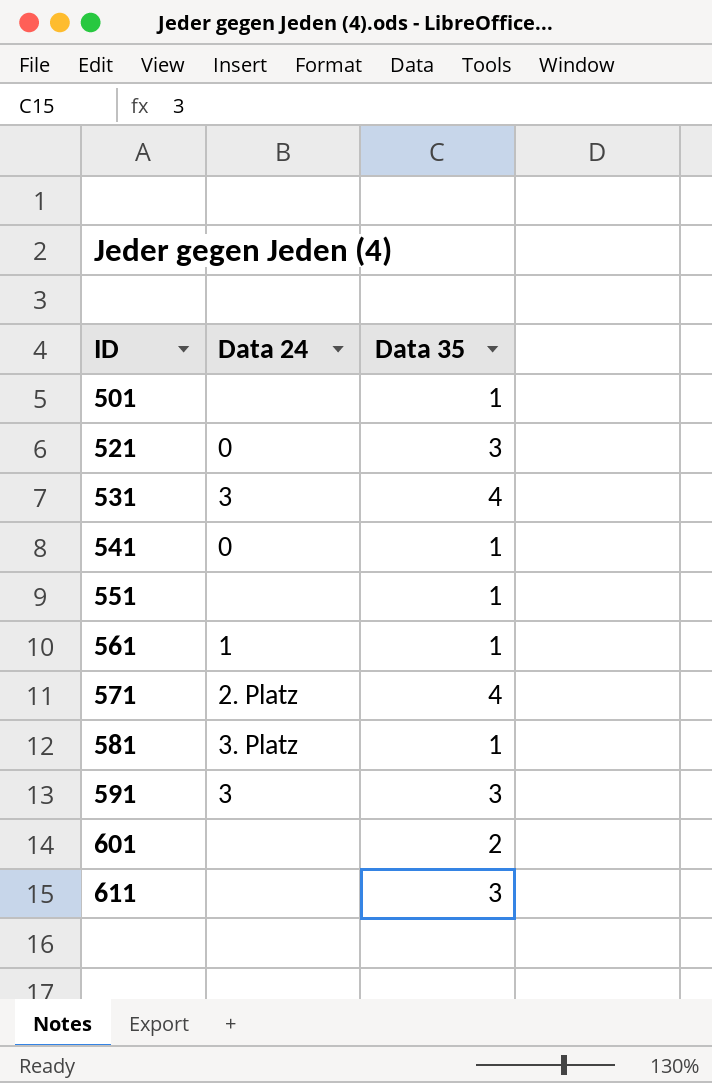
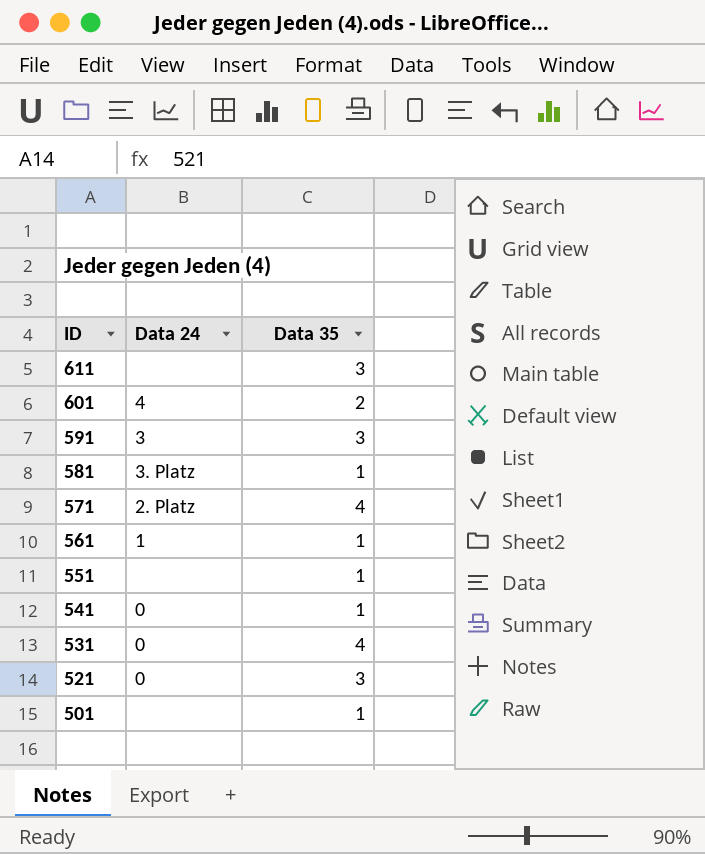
row order: ID ascending -> ID descending
601 | Data 24: none -> 4
531 | Data 24: 3 -> 0

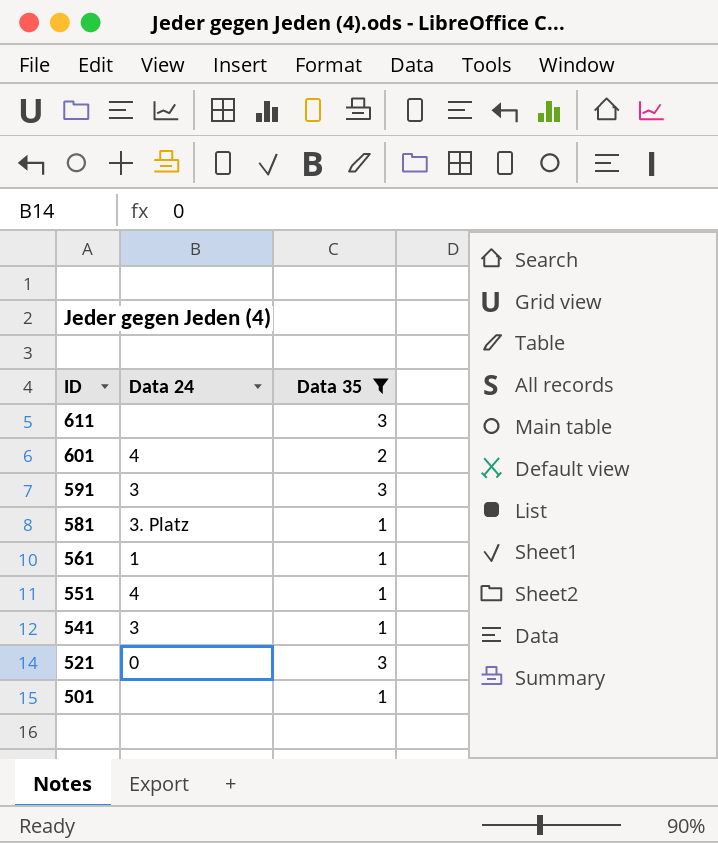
filter: none -> Data 35 != 4
551 | Data 24: none -> 4
541 | Data 24: 0 -> 3

